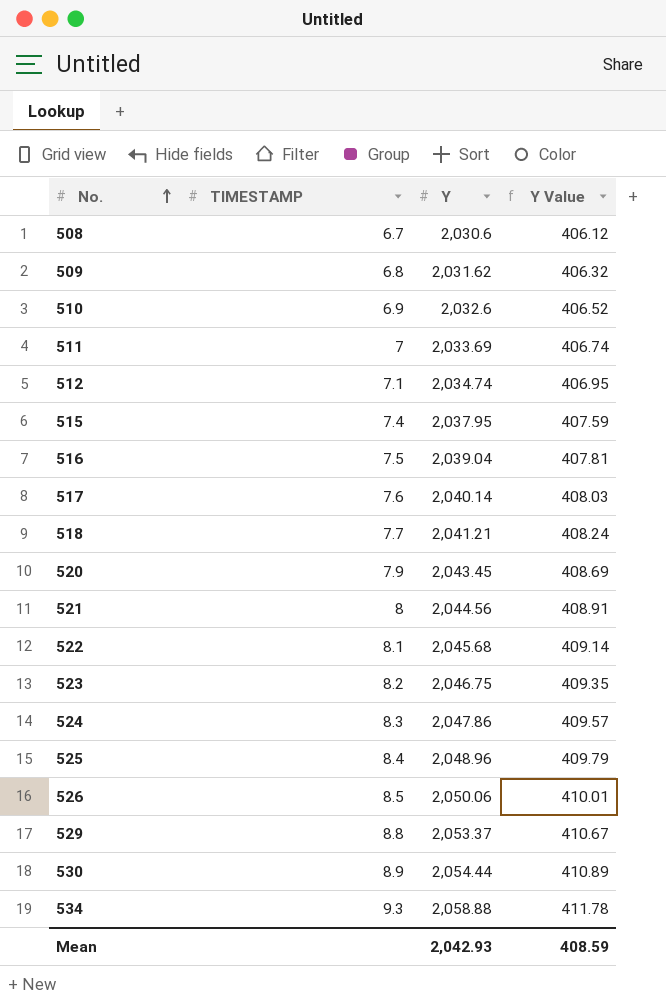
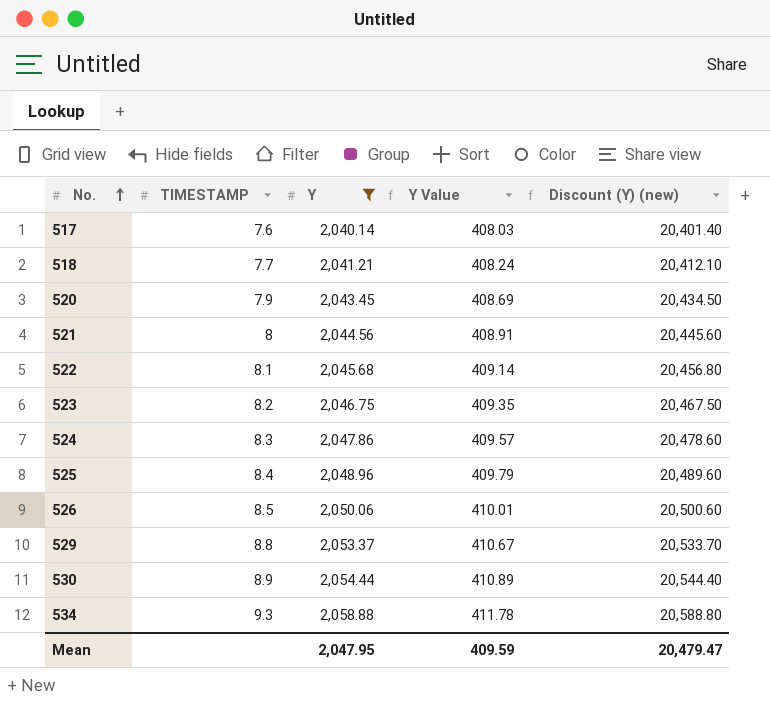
filter: none -> Y >= 2,040.14
column Discount (Y) (new) | formula: none -> [Y] * 10
Mean | Y: 2,042.93 -> 2,047.95
Mean | Y Value: 408.59 -> 409.59

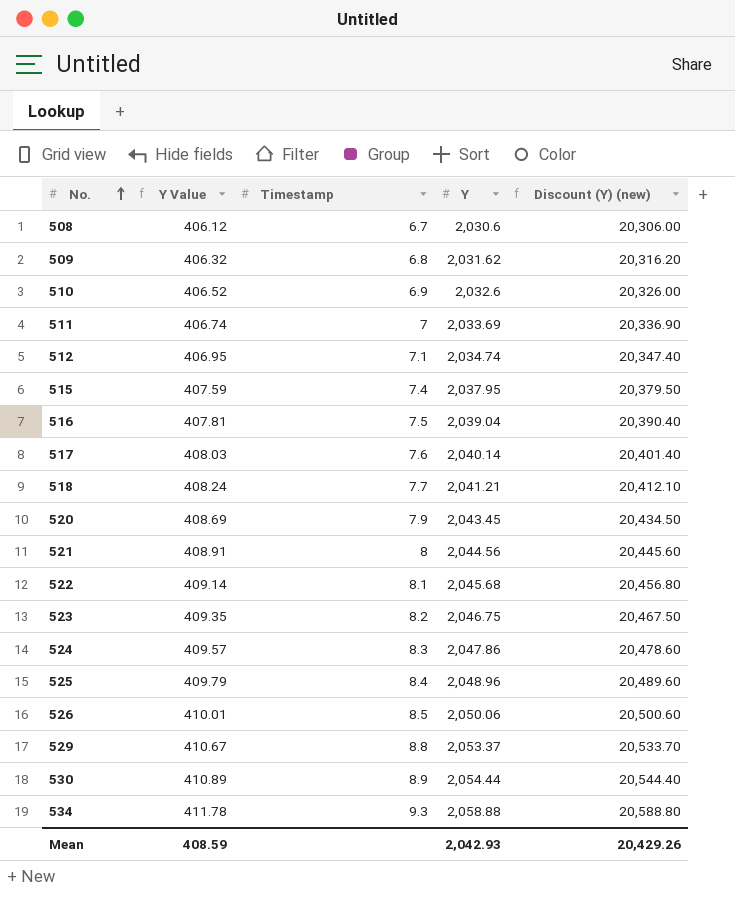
filter: Y >= 2,040.14 -> none
column Y Value | position: 4 -> 2
column name: TIMESTAMP -> Timestamp
Mean | Y Value: 409.59 -> 408.59
Mean | Y: 2,047.95 -> 2,042.93
Mean | Discount (Y) (new): 20,479.47 -> 20,429.26

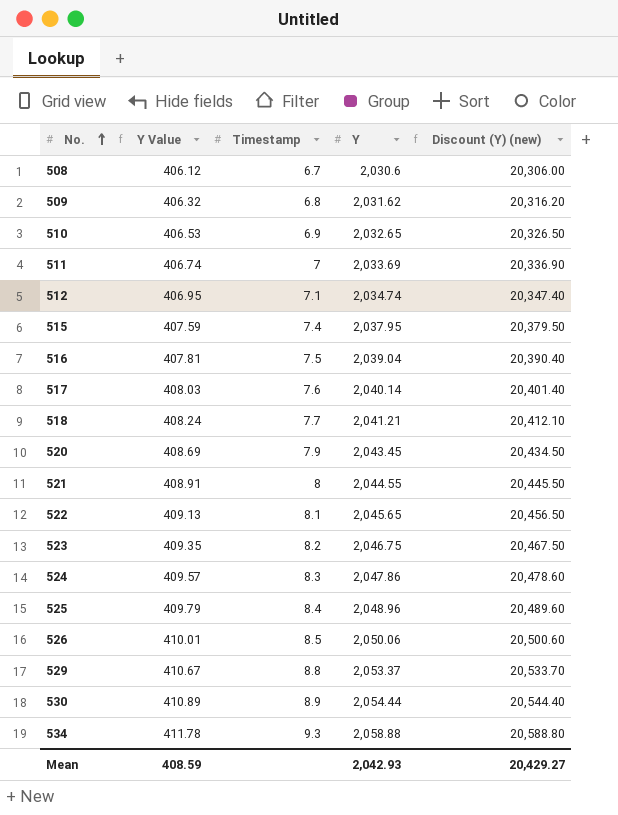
510 | Y Value: 406.52 -> 406.53
510 | Y: 2,032.6 -> 2,032.65
510 | Discount (Y) (new): 20,326.00 -> 20,326.50
521 | Y: 2,044.56 -> 2,044.55
521 | Discount (Y) (new): 20,445.60 -> 20,445.50
522 | Y Value: 409.14 -> 409.13
522 | Y: 2,045.68 -> 2,045.65
522 | Discount (Y) (new): 20,456.80 -> 20,456.50
Mean | Discount (Y) (new): 20,429.26 -> 20,429.27

